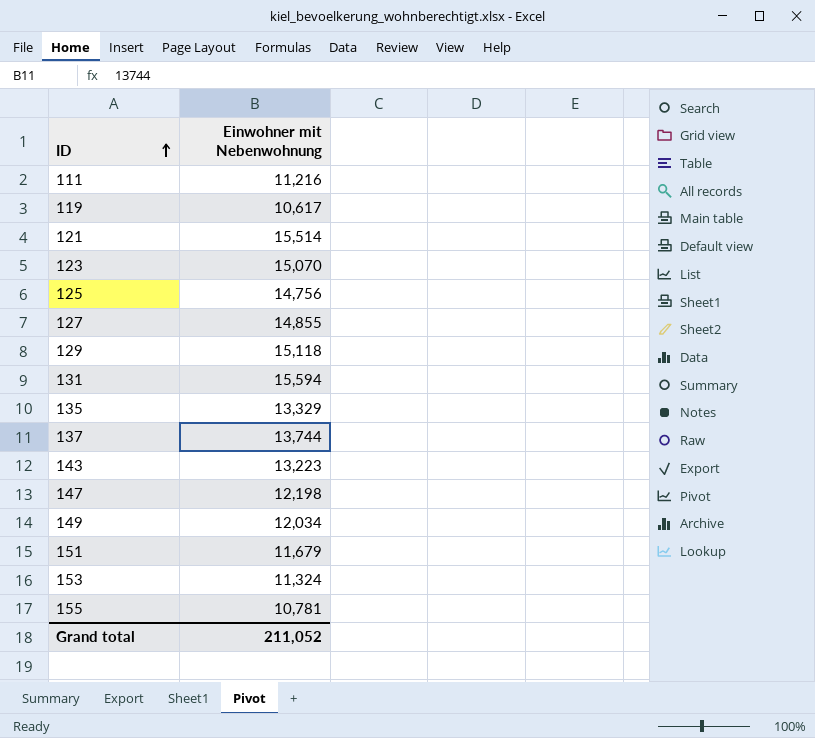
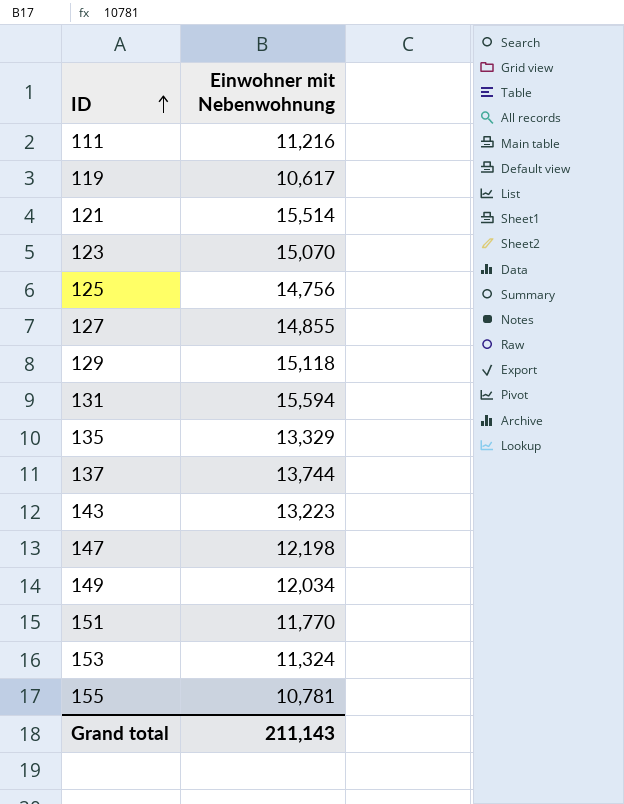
151 | Einwohner mit Nebenwohnung: 11,679 -> 11,770
Grand total | Einwohner mit Nebenwohnung: 211,052 -> 211,143

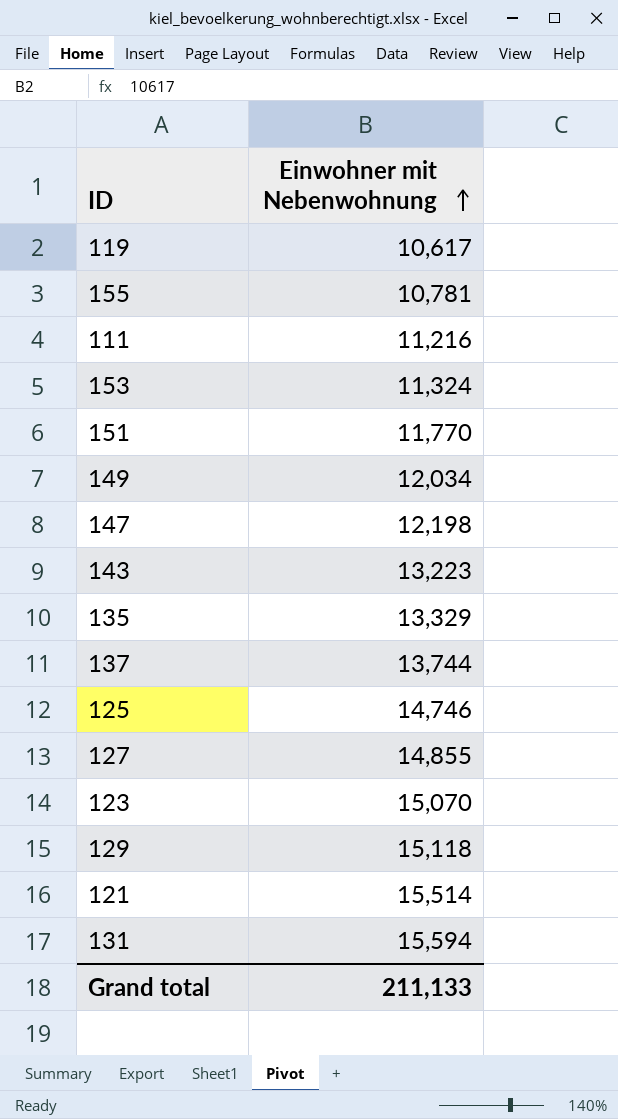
row order: ID ascending -> Einwohner mit Nebenwohnung ascending
125 | Einwohner mit Nebenwohnung: 14,756 -> 14,746
Grand total | Einwohner mit Nebenwohnung: 211,143 -> 211,133

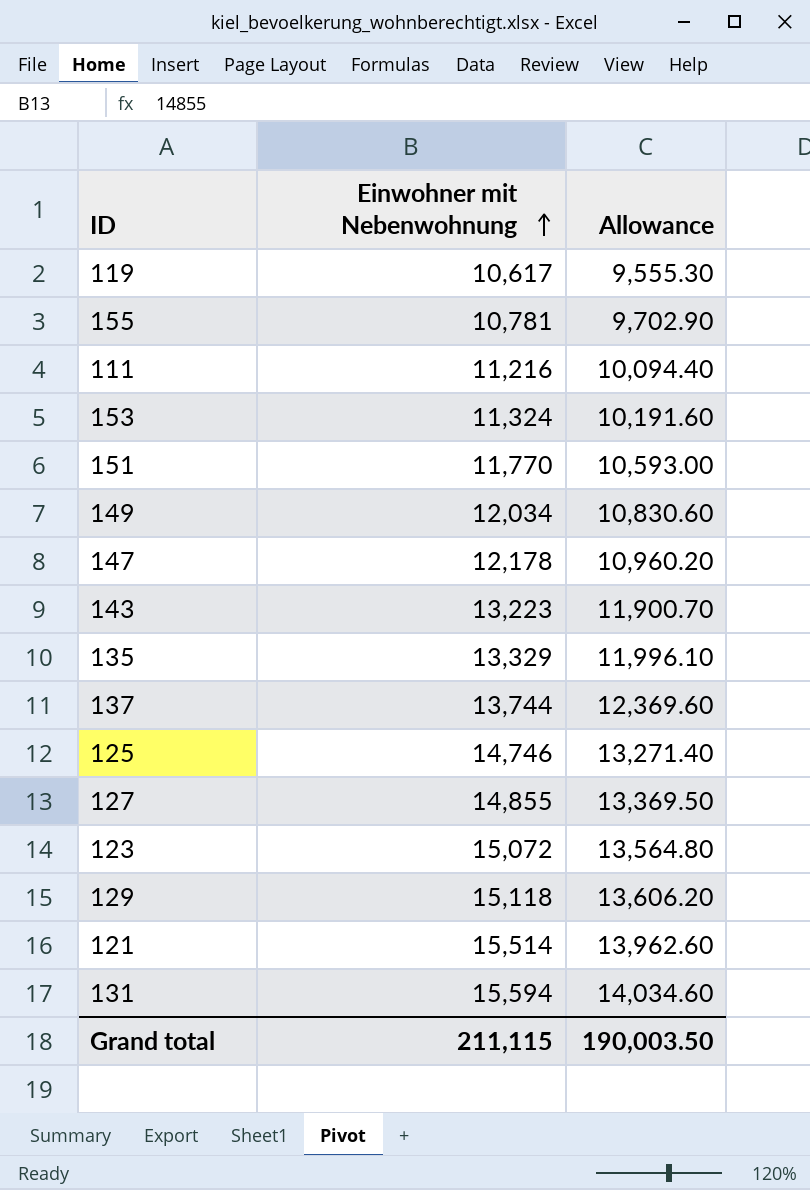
column Allowance | formula: none -> [Einwohner mit Nebenwohnung] * 0.9
147 | Einwohner mit Nebenwohnung: 12,198 -> 12,178
123 | Einwohner mit Nebenwohnung: 15,070 -> 15,072
Grand total | Einwohner mit Nebenwohnung: 211,133 -> 211,115

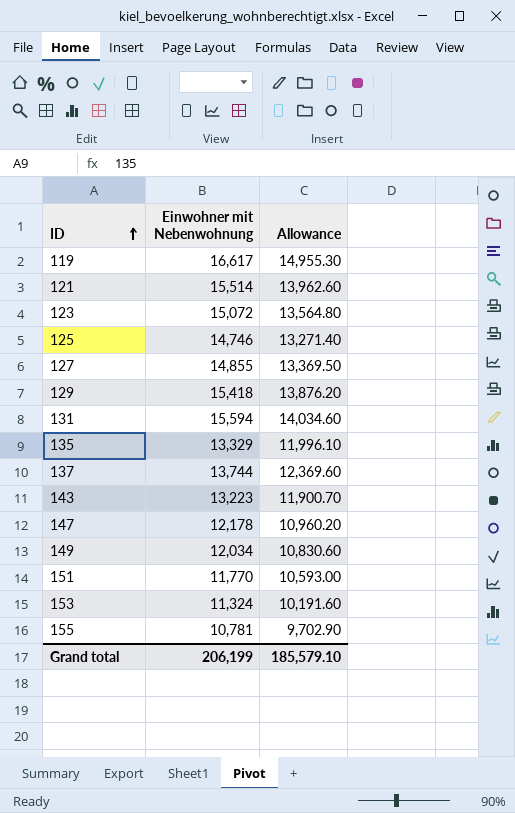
row order: Einwohner mit Nebenwohnung ascending -> ID ascending
row 111: 11,216 | 10,094.40 -> none
119 | Einwohner mit Nebenwohnung: 10,617 -> 16,617
119 | Allowance: 9,555.30 -> 14,955.30
129 | Einwohner mit Nebenwohnung: 15,118 -> 15,418
129 | Allowance: 13,606.20 -> 13,876.20
Grand total | Einwohner mit Nebenwohnung: 211,115 -> 206,199
Grand total | Allowance: 190,003.50 -> 185,579.10

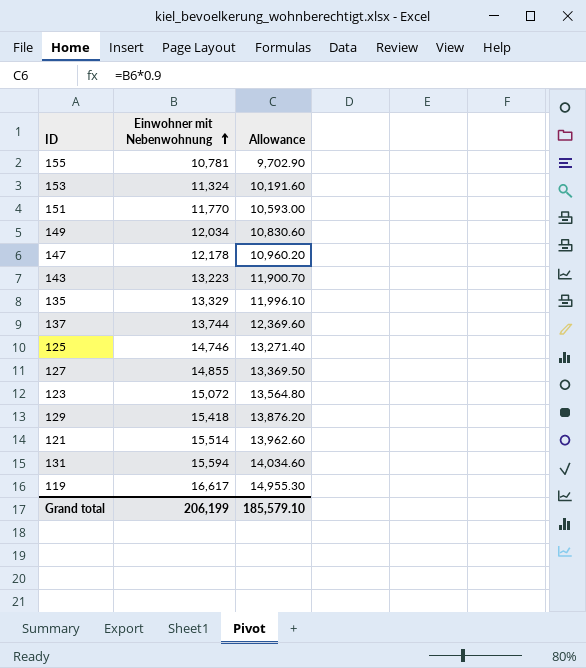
row order: ID ascending -> Einwohner mit Nebenwohnung ascending

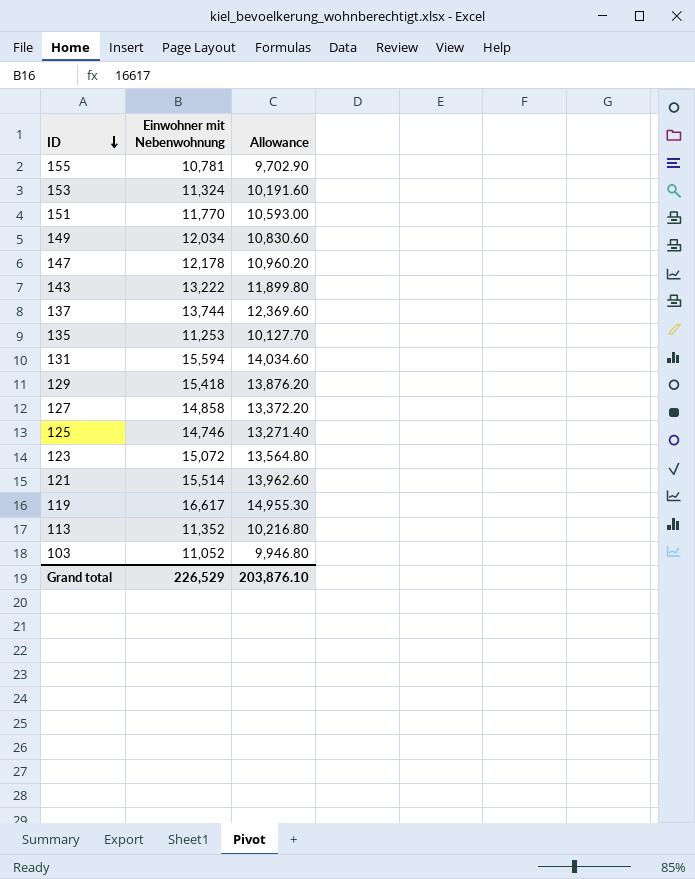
row order: Einwohner mit Nebenwohnung ascending -> ID descending
143 | Einwohner mit Nebenwohnung: 13,223 -> 13,222
143 | Allowance: 11,900.70 -> 11,899.80
135 | Einwohner mit Nebenwohnung: 13,329 -> 11,253
135 | Allowance: 11,996.10 -> 10,127.70
127 | Einwohner mit Nebenwohnung: 14,855 -> 14,858
127 | Allowance: 13,369.50 -> 13,372.20
row 113: none -> 11,352 | 10,216.80
row 103: none -> 11,052 | 9,946.80
Grand total | Einwohner mit Nebenwohnung: 206,199 -> 226,529
Grand total | Allowance: 185,579.10 -> 203,876.10

